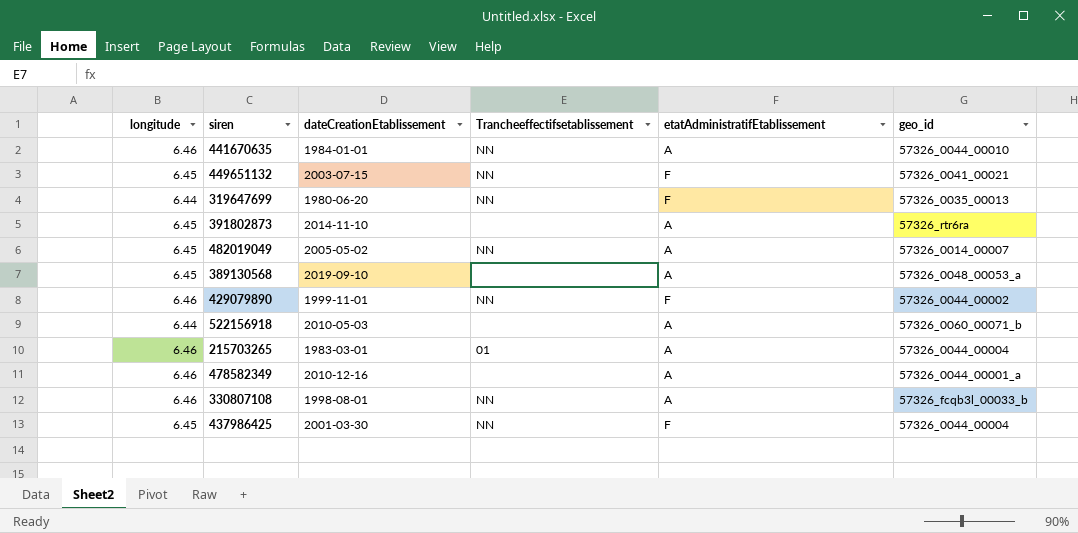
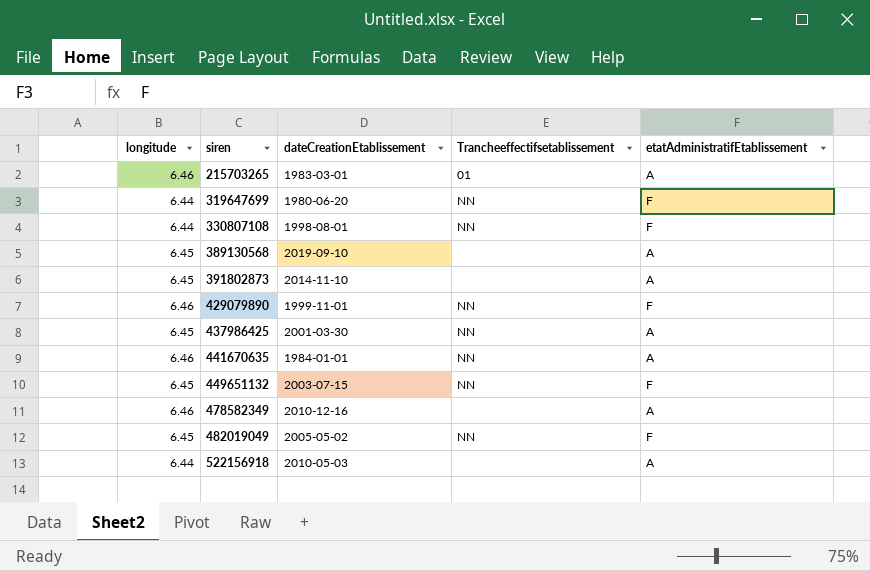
row order: none -> siren ascending
column geo_id | position: 6 -> none
330807108 | longitude: 6.46 -> 6.44
330807108 | etatAdministratifEtablissement: A -> F
437986425 | etatAdministratifEtablissement: F -> A
482019049 | etatAdministratifEtablissement: A -> F

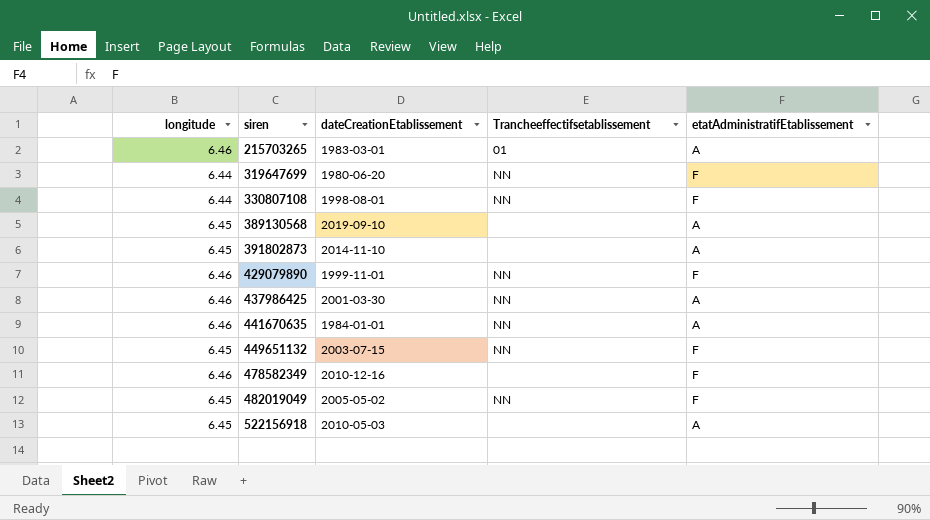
437986425 | longitude: 6.45 -> 6.46
478582349 | etatAdministratifEtablissement: A -> F
522156918 | longitude: 6.44 -> 6.45

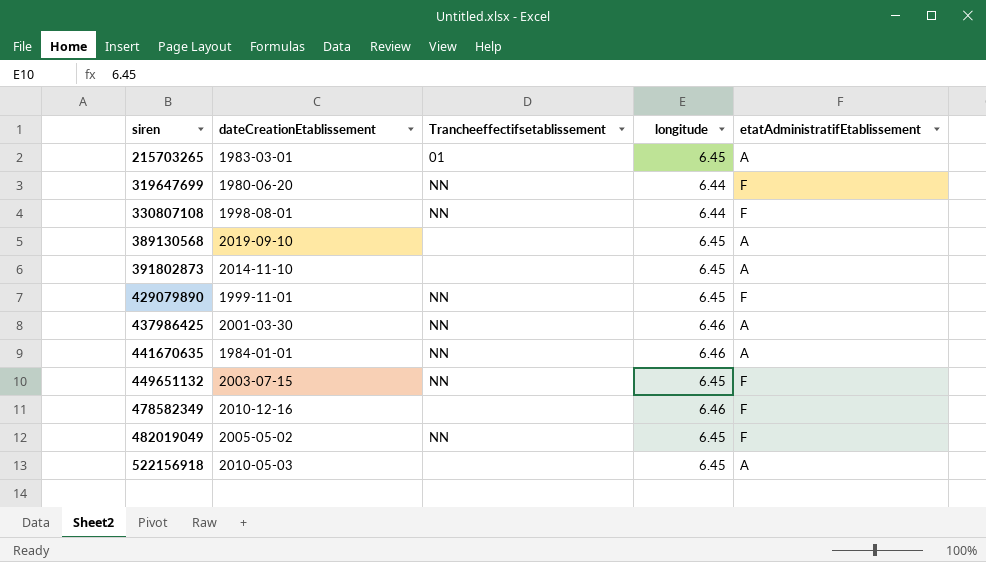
column longitude | position: 1 -> 4
215703265 | longitude: 6.46 -> 6.45
429079890 | longitude: 6.46 -> 6.45

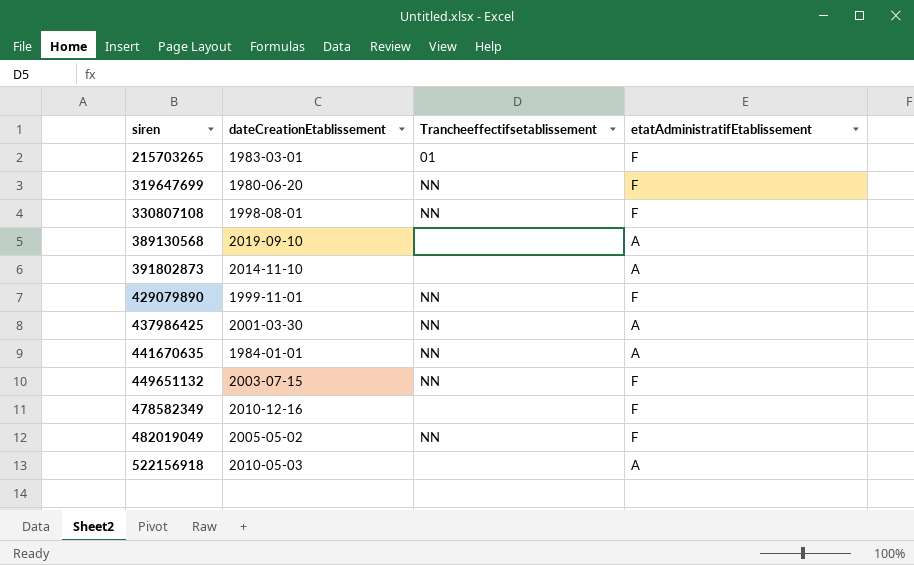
column longitude | position: 4 -> none
215703265 | etatAdministratifEtablissement: A -> F

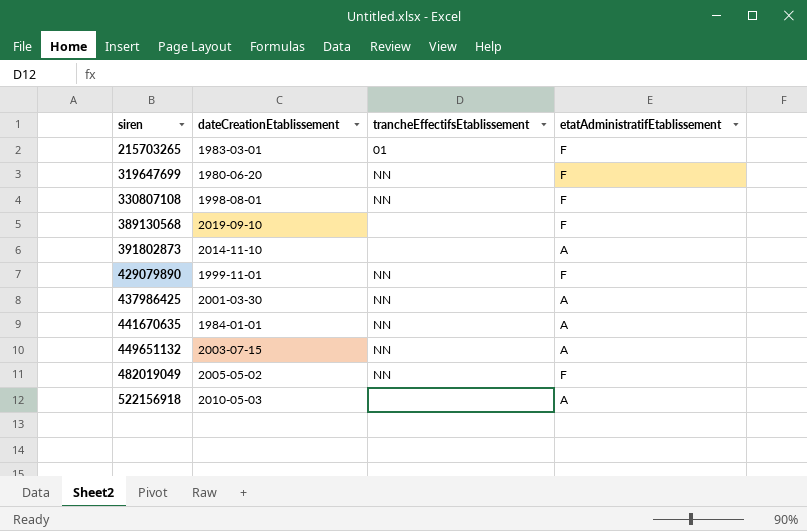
column name: Trancheeffectifsetablissement -> trancheEffectifsEtablissement
row 478582349: 2010-12-16 | none | F -> none
389130568 | etatAdministratifEtablissement: A -> F
449651132 | etatAdministratifEtablissement: F -> A

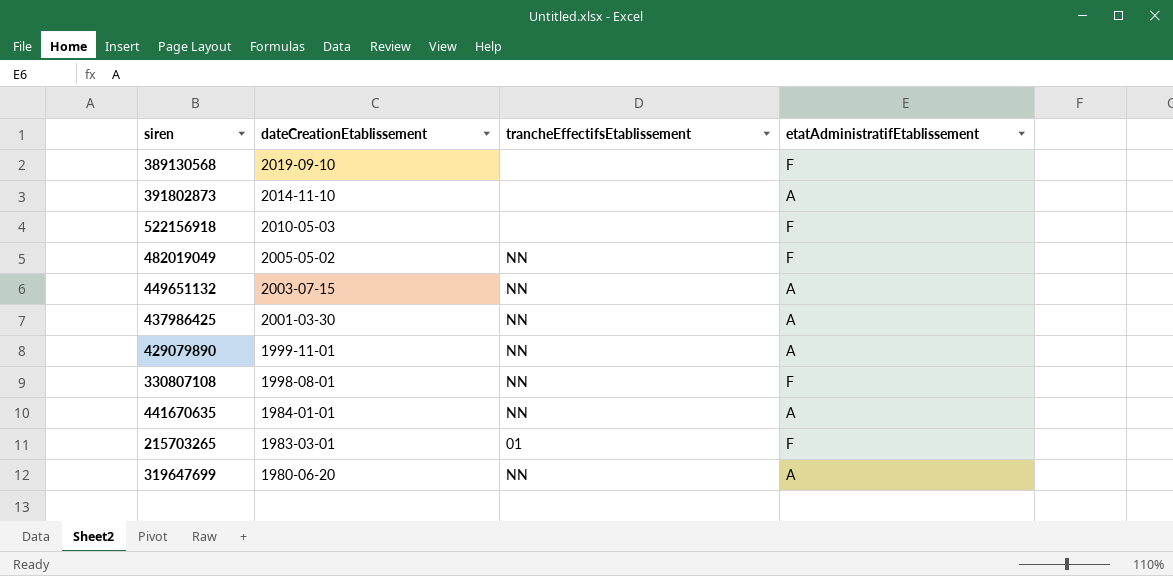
row order: siren ascending -> dateCreationEtablissement descending
522156918 | etatAdministratifEtablissement: A -> F
429079890 | etatAdministratifEtablissement: F -> A
319647699 | etatAdministratifEtablissement: F -> A

